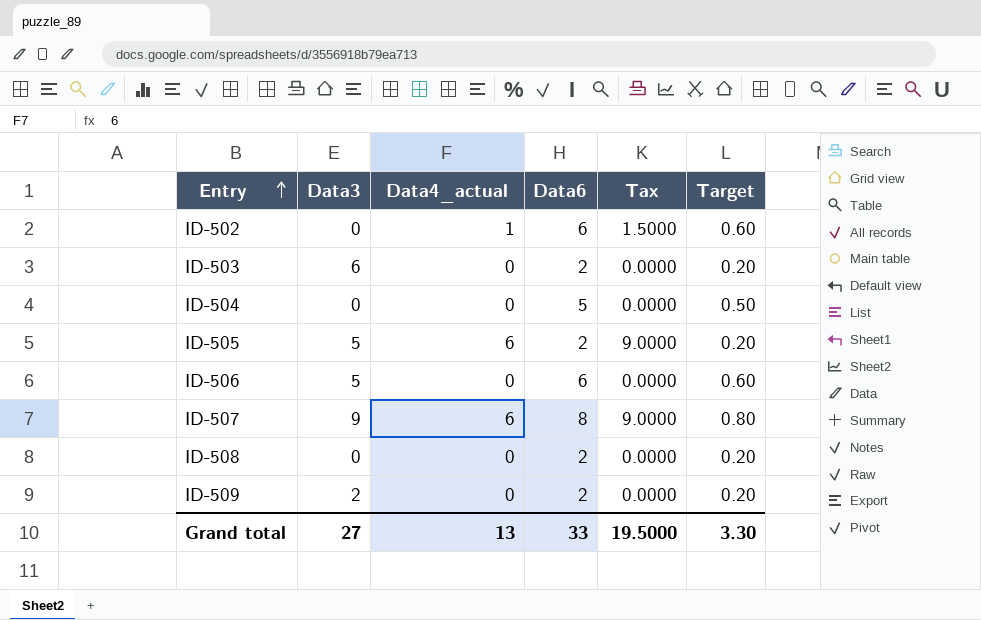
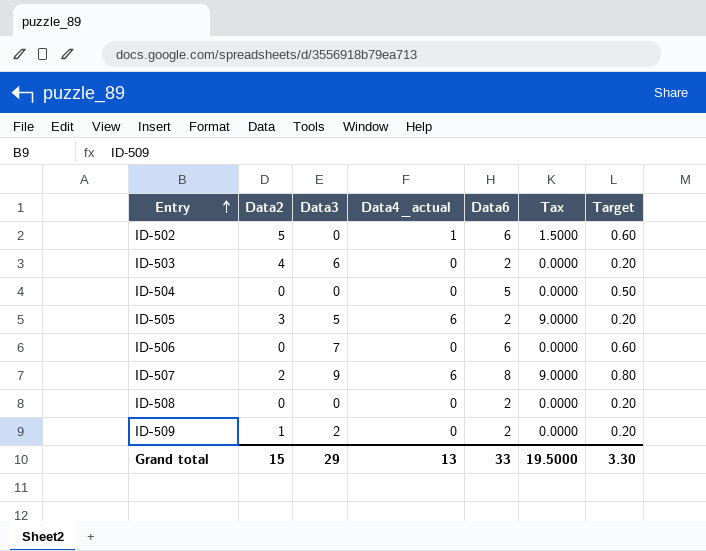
column Data2 | position: none -> 2
ID-506 | Data3: 5 -> 7
Grand total | Data3: 27 -> 29

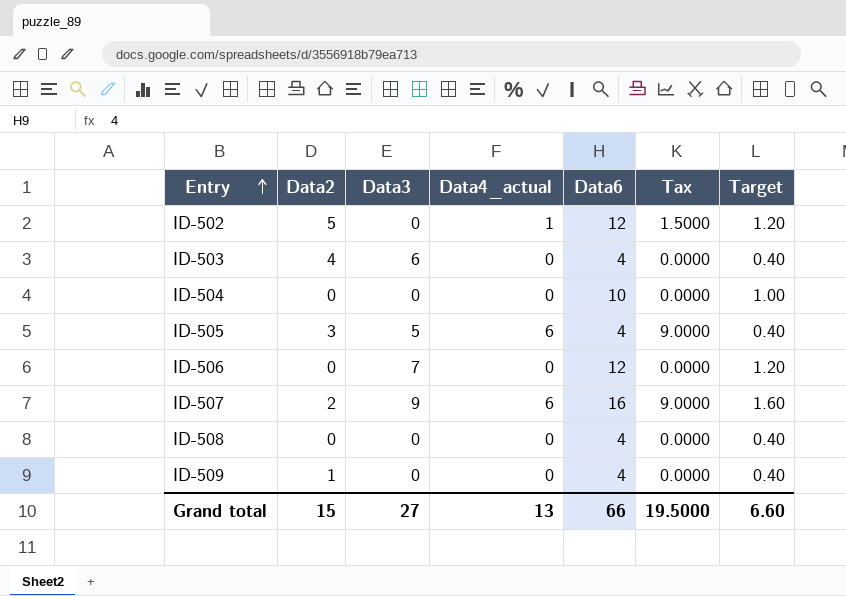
ID-502 | Data6: 6 -> 12
ID-502 | Target: 0.60 -> 1.20
ID-503 | Data6: 2 -> 4
ID-503 | Target: 0.20 -> 0.40
ID-504 | Data6: 5 -> 10
ID-504 | Target: 0.50 -> 1.00
ID-505 | Data6: 2 -> 4
ID-505 | Target: 0.20 -> 0.40
ID-506 | Data6: 6 -> 12
ID-506 | Target: 0.60 -> 1.20
ID-507 | Data6: 8 -> 16
ID-507 | Target: 0.80 -> 1.60
ID-508 | Data6: 2 -> 4
ID-508 | Target: 0.20 -> 0.40
ID-509 | Data3: 2 -> 0
ID-509 | Data6: 2 -> 4
ID-509 | Target: 0.20 -> 0.40
Grand total | Data3: 29 -> 27
Grand total | Data6: 33 -> 66
Grand total | Target: 3.30 -> 6.60

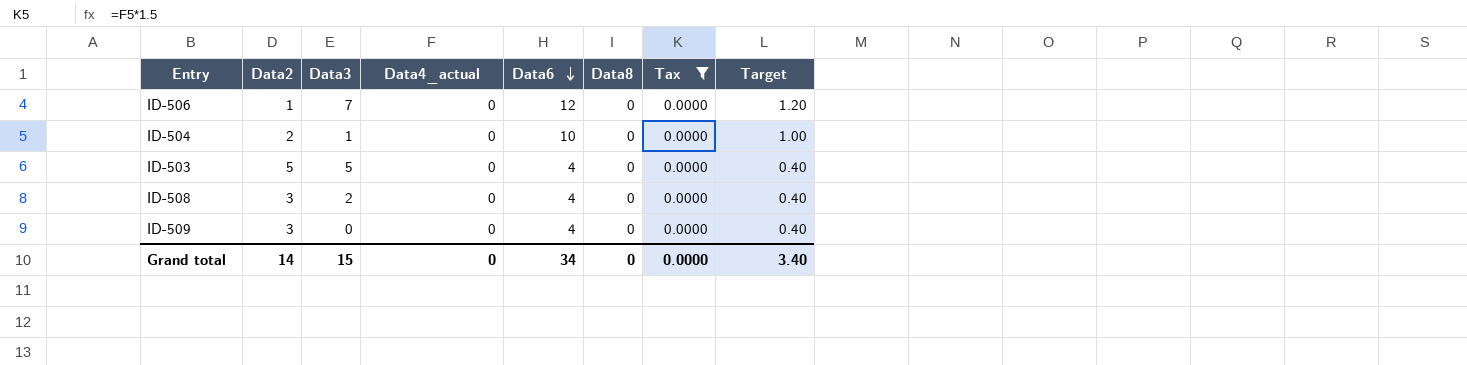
filter: none -> Tax = 0.0000
row order: Entry ascending -> Data6 descending
column Data8 | position: none -> 6
ID-506 | Data2: 0 -> 1
ID-504 | Data2: 0 -> 2
ID-504 | Data3: 0 -> 1
ID-503 | Data2: 4 -> 5
ID-503 | Data3: 6 -> 5
ID-508 | Data2: 0 -> 3
ID-508 | Data3: 0 -> 2
ID-509 | Data2: 1 -> 3
Grand total | Data2: 15 -> 14
Grand total | Data3: 27 -> 15
Grand total | Data4_actual: 13 -> 0
Grand total | Data6: 66 -> 34
Grand total | Tax: 19.5000 -> 0.0000
Grand total | Target: 6.60 -> 3.40

